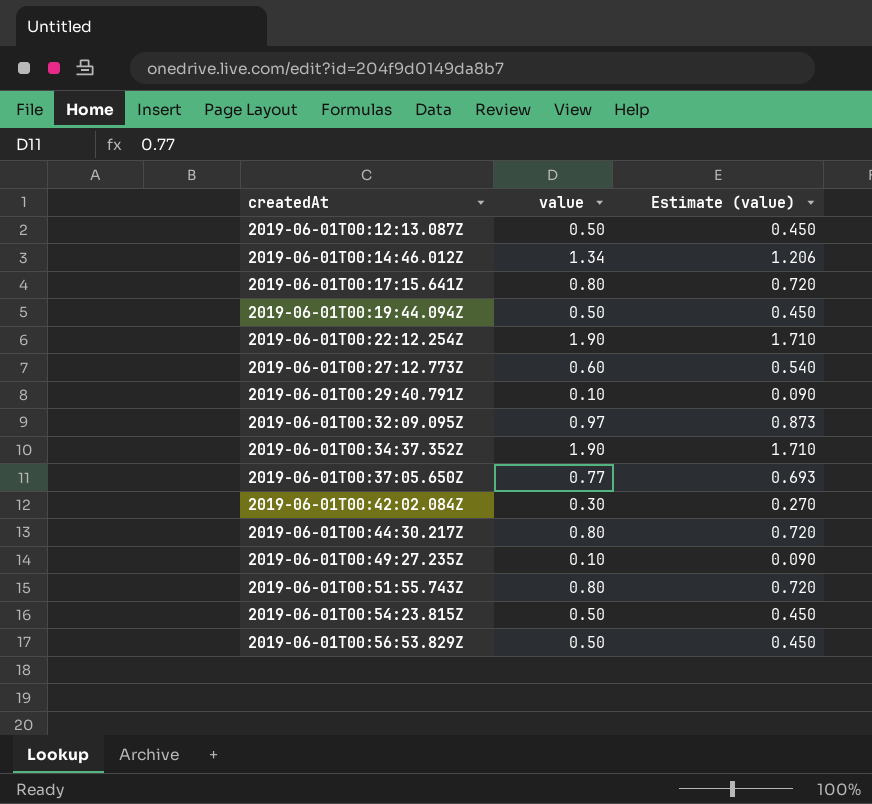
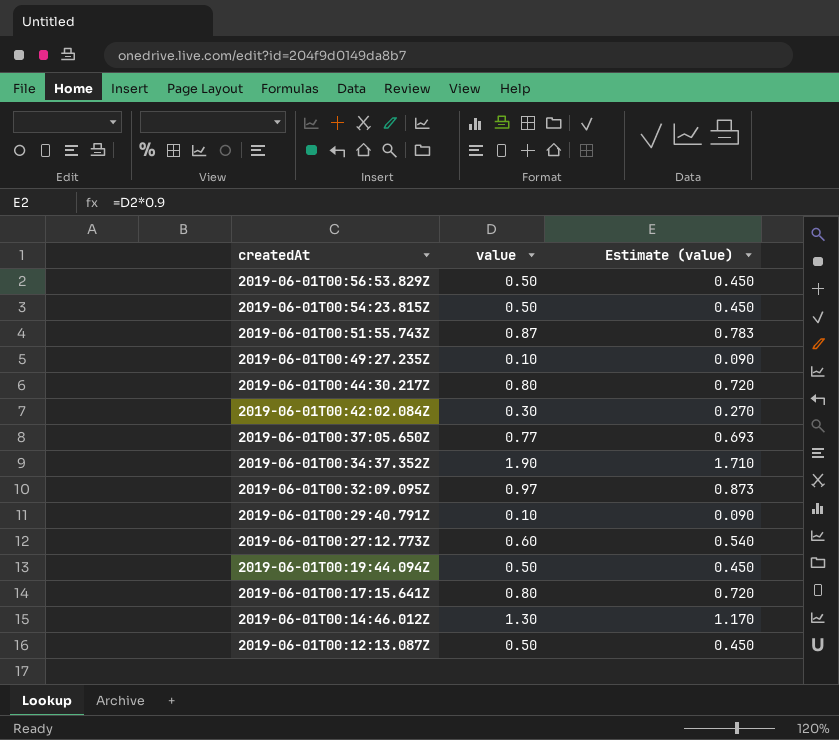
row order: createdAt ascending -> createdAt descending
row 2019-06-01T00:22:12.254Z: 1.90 | 1.710 -> none
2019-06-01T00:51:55.743Z | value: 0.80 -> 0.87
2019-06-01T00:51:55.743Z | Estimate (value): 0.720 -> 0.783
2019-06-01T00:14:46.012Z | value: 1.34 -> 1.30
2019-06-01T00:14:46.012Z | Estimate (value): 1.206 -> 1.170

